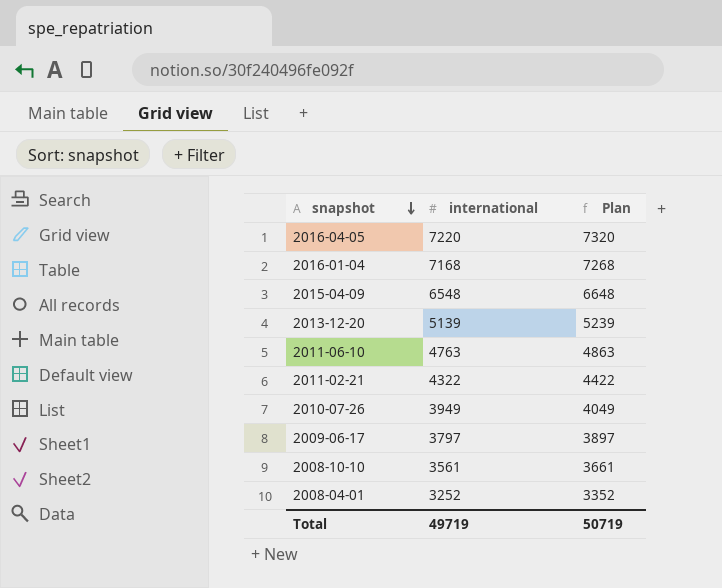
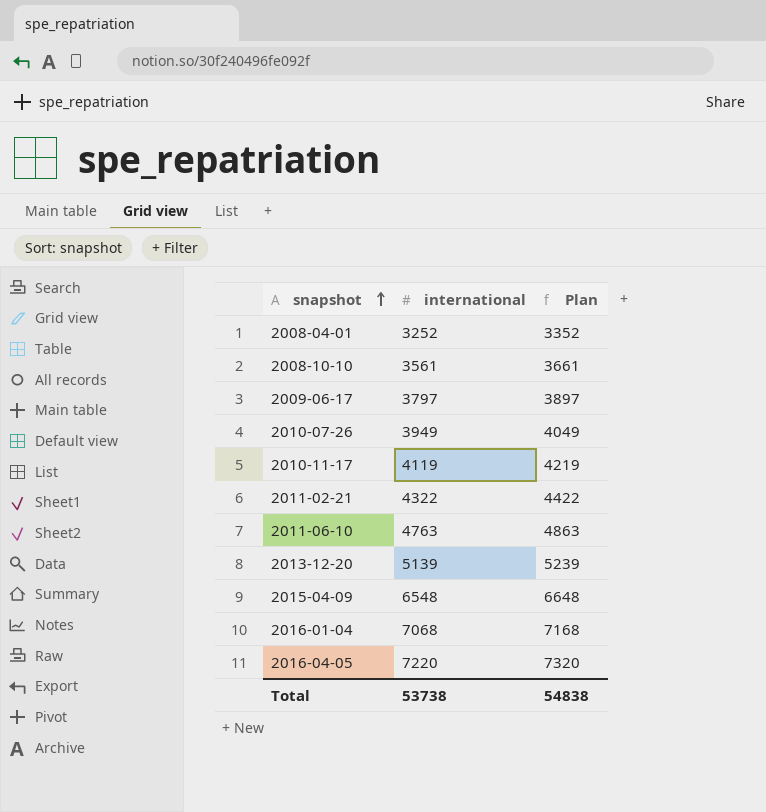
row order: snapshot descending -> snapshot ascending
row 2010-11-17: none -> 4119 | 4219
2016-01-04 | international: 7168 -> 7068
2016-01-04 | Plan: 7268 -> 7168
Total | international: 49719 -> 53738
Total | Plan: 50719 -> 54838

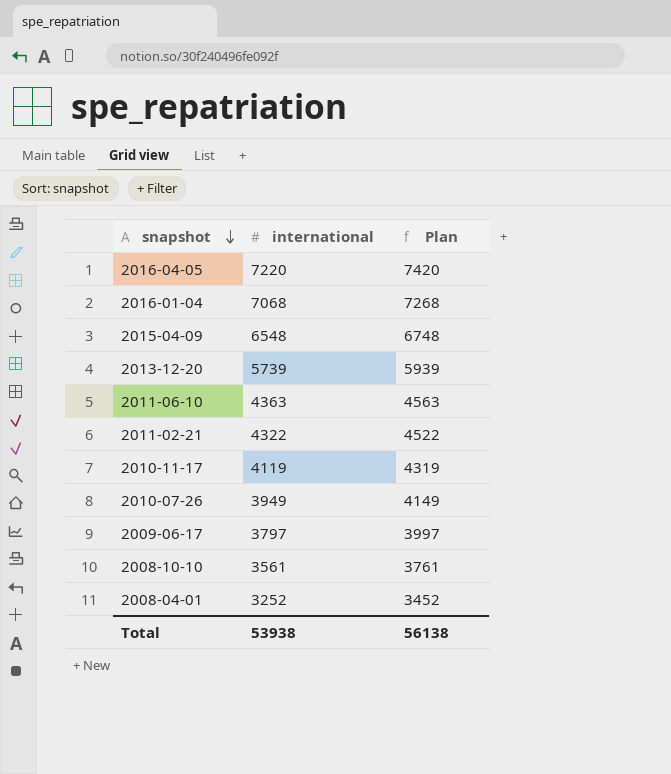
row order: snapshot ascending -> snapshot descending
column Plan | formula: [international] + 100 -> [international] + 200
2013-12-20 | international: 5139 -> 5739
2011-06-10 | international: 4763 -> 4363
Total | international: 53738 -> 53938
Total | Plan: 54838 -> 56138

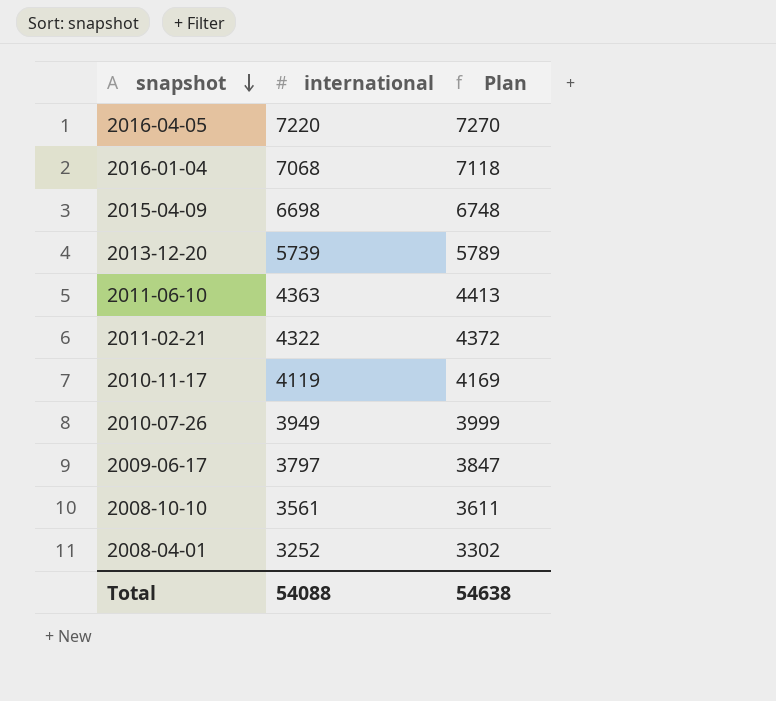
column Plan | formula: [international] + 200 -> [international] + 50
2015-04-09 | international: 6548 -> 6698
Total | international: 53938 -> 54088
Total | Plan: 56138 -> 54638

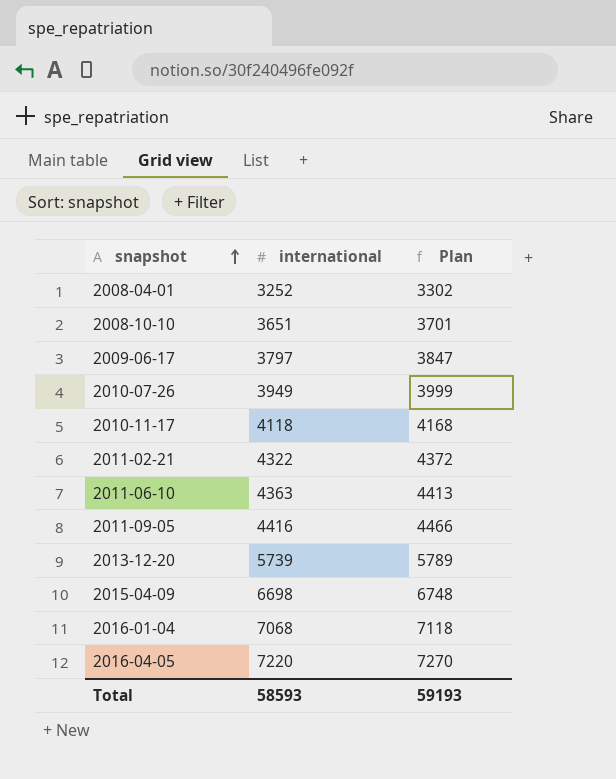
row order: snapshot descending -> snapshot ascending
2008-10-10 | international: 3561 -> 3651
2008-10-10 | Plan: 3611 -> 3701
2010-11-17 | international: 4119 -> 4118
2010-11-17 | Plan: 4169 -> 4168
row 2011-09-05: none -> 4416 | 4466
Total | international: 54088 -> 58593
Total | Plan: 54638 -> 59193

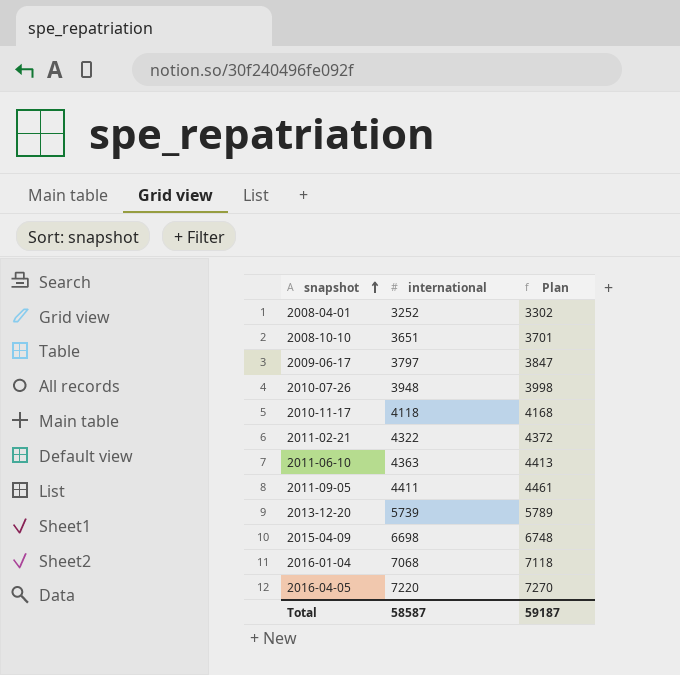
2010-07-26 | international: 3949 -> 3948
2010-07-26 | Plan: 3999 -> 3998
2011-09-05 | international: 4416 -> 4411
2011-09-05 | Plan: 4466 -> 4461
Total | international: 58593 -> 58587
Total | Plan: 59193 -> 59187

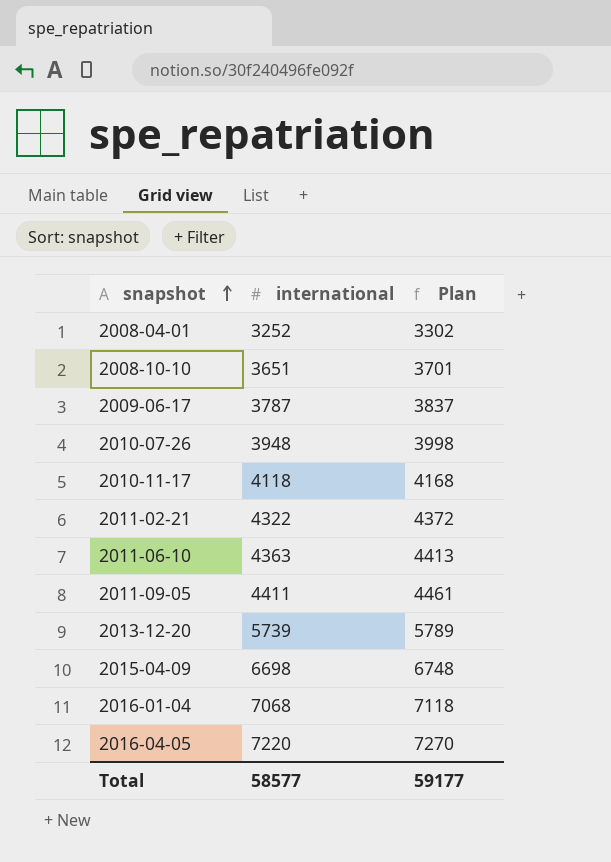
2009-06-17 | international: 3797 -> 3787
2009-06-17 | Plan: 3847 -> 3837
Total | international: 58587 -> 58577
Total | Plan: 59187 -> 59177

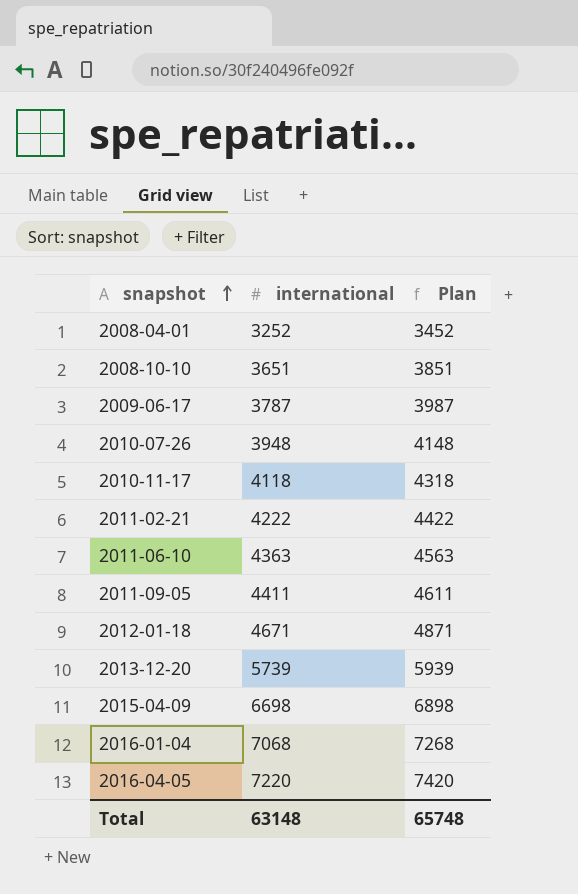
column Plan | formula: [international] + 50 -> [international] + 200
2011-02-21 | international: 4322 -> 4222
row 2012-01-18: none -> 4671 | 4871
Total | international: 58577 -> 63148
Total | Plan: 59177 -> 65748

